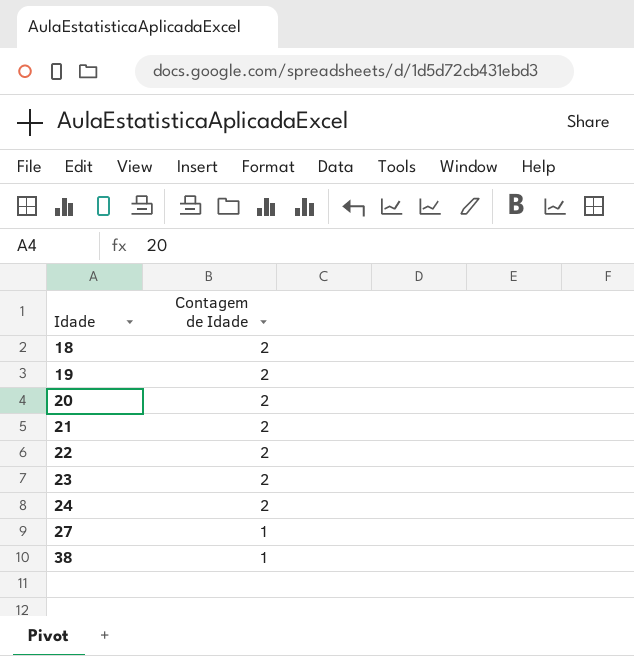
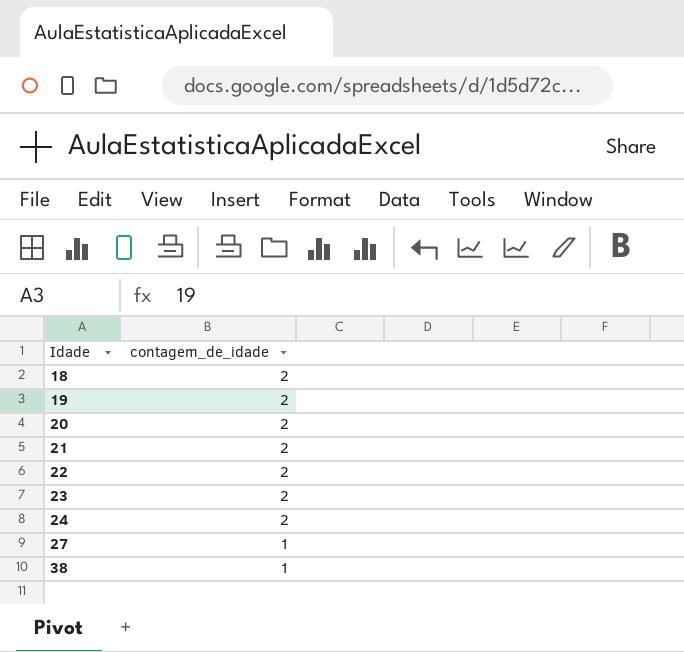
column name: Contagem de Idade -> contagem_de_idade

